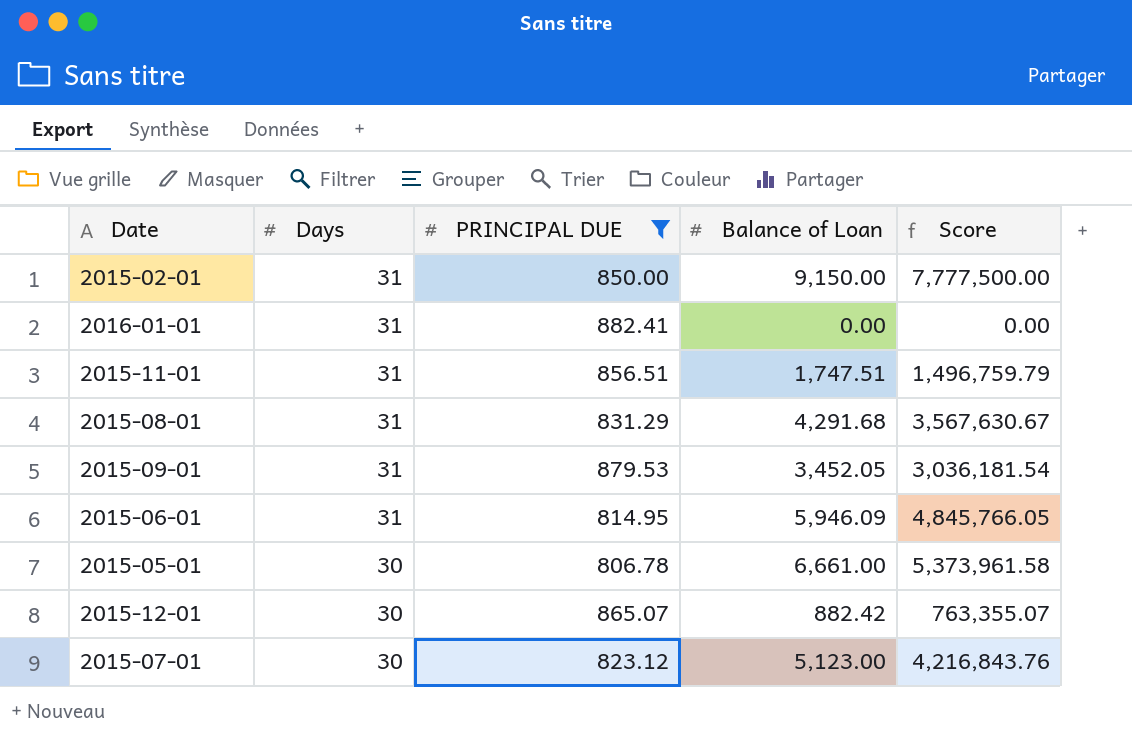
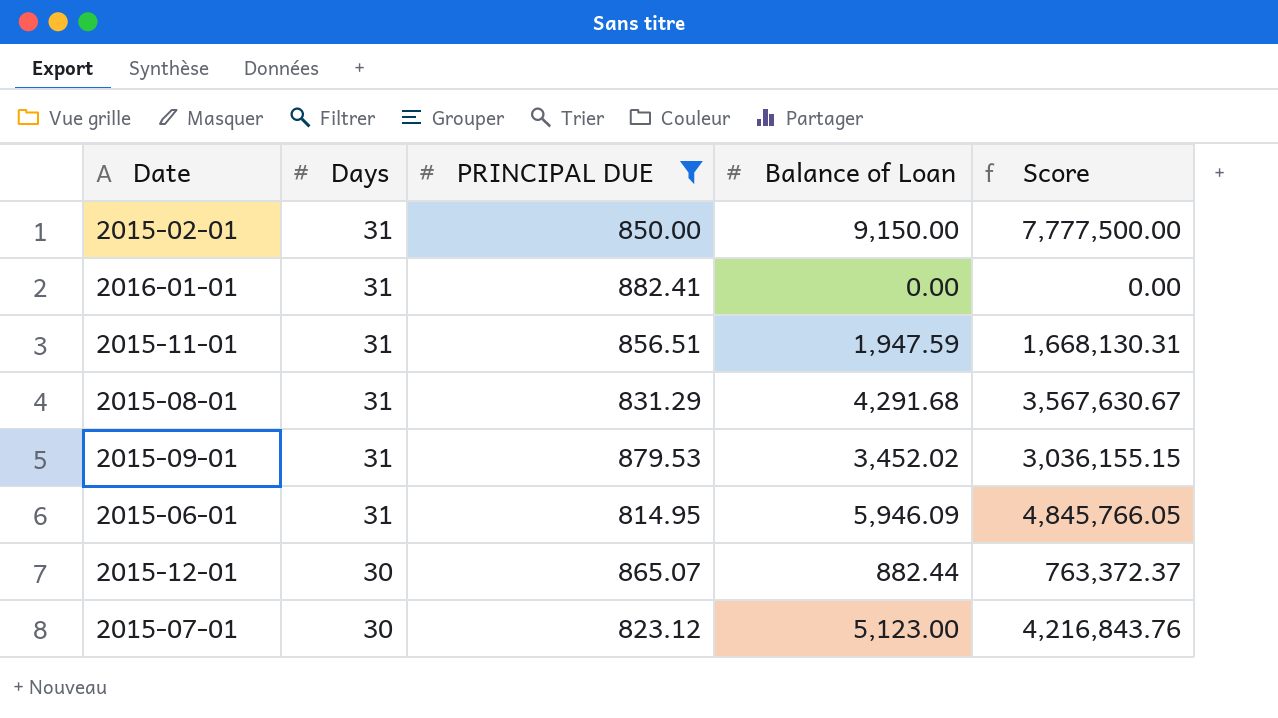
row 2015-05-01: 30 | 806.78 | 6,661.00 | 5,373,961.58 -> none
2015-11-01 | Balance of Loan: 1,747.51 -> 1,947.59
2015-11-01 | Score: 1,496,759.79 -> 1,668,130.31
2015-09-01 | Balance of Loan: 3,452.05 -> 3,452.02
2015-09-01 | Score: 3,036,181.54 -> 3,036,155.15
2015-12-01 | Balance of Loan: 882.42 -> 882.44
2015-12-01 | Score: 763,355.07 -> 763,372.37

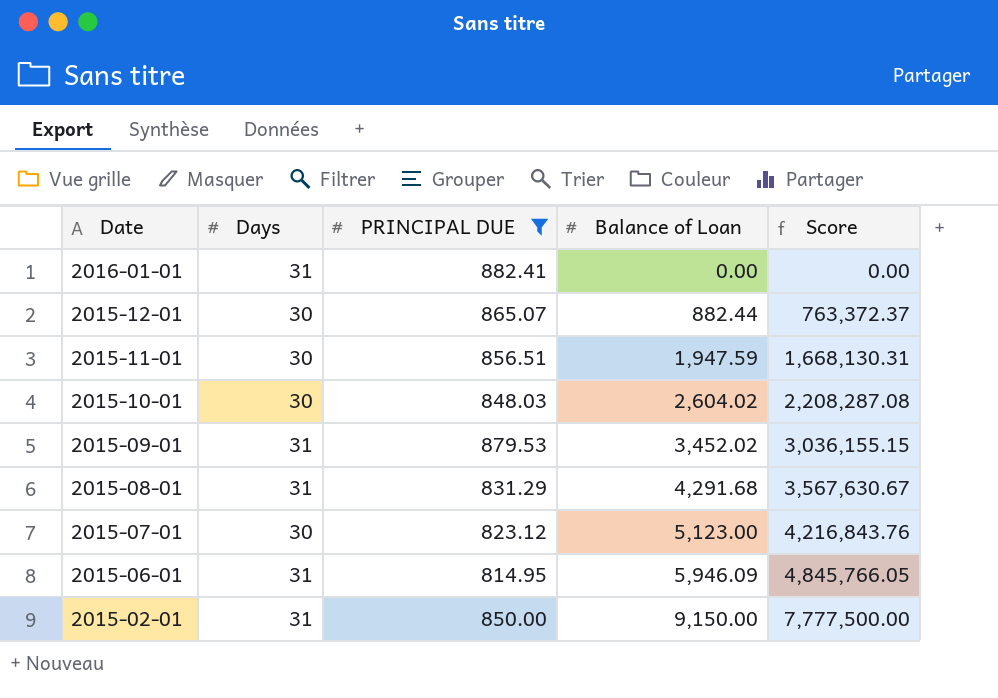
row order: Days descending -> Date descending
2015-11-01 | Days: 31 -> 30
row 2015-10-01: none -> 30 | 848.03 | 2,604.02 | 2,208,287.08

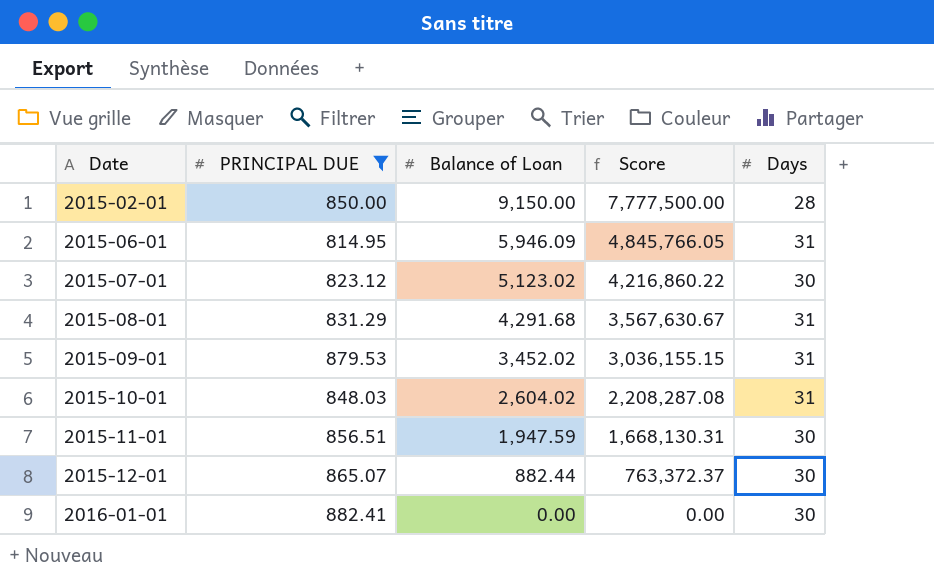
row order: Date descending -> Date ascending
column Days | position: 2 -> 5
2015-02-01 | Days: 31 -> 28
2015-07-01 | Balance of Loan: 5,123.00 -> 5,123.02
2015-07-01 | Score: 4,216,843.76 -> 4,216,860.22
2015-10-01 | Days: 30 -> 31
2016-01-01 | Days: 31 -> 30

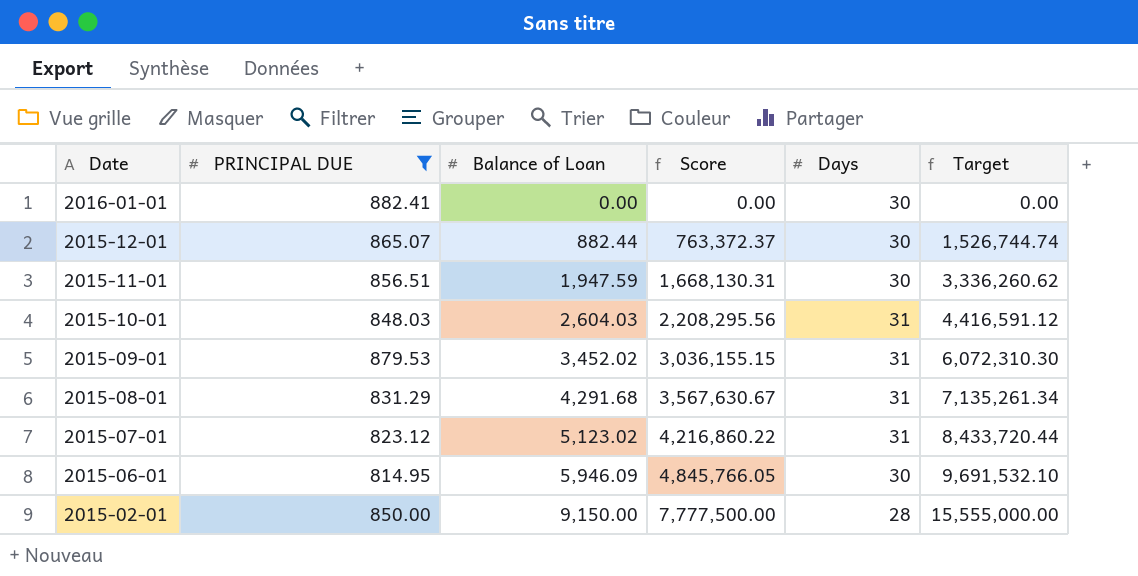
row order: Date ascending -> Date descending
column Target | formula: none -> [Score] * 2
2015-10-01 | Balance of Loan: 2,604.02 -> 2,604.03
2015-10-01 | Score: 2,208,287.08 -> 2,208,295.56
2015-07-01 | Days: 30 -> 31
2015-06-01 | Days: 31 -> 30

